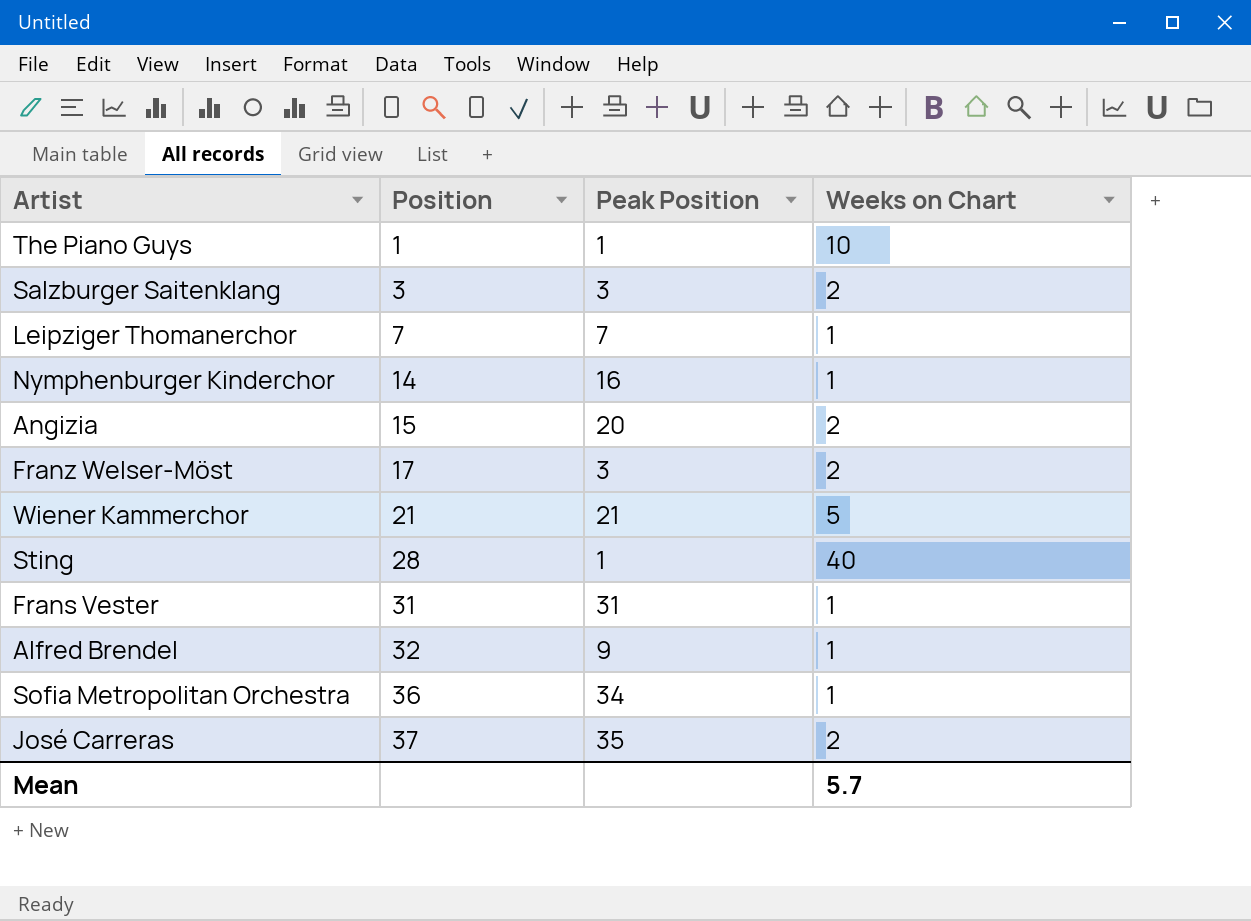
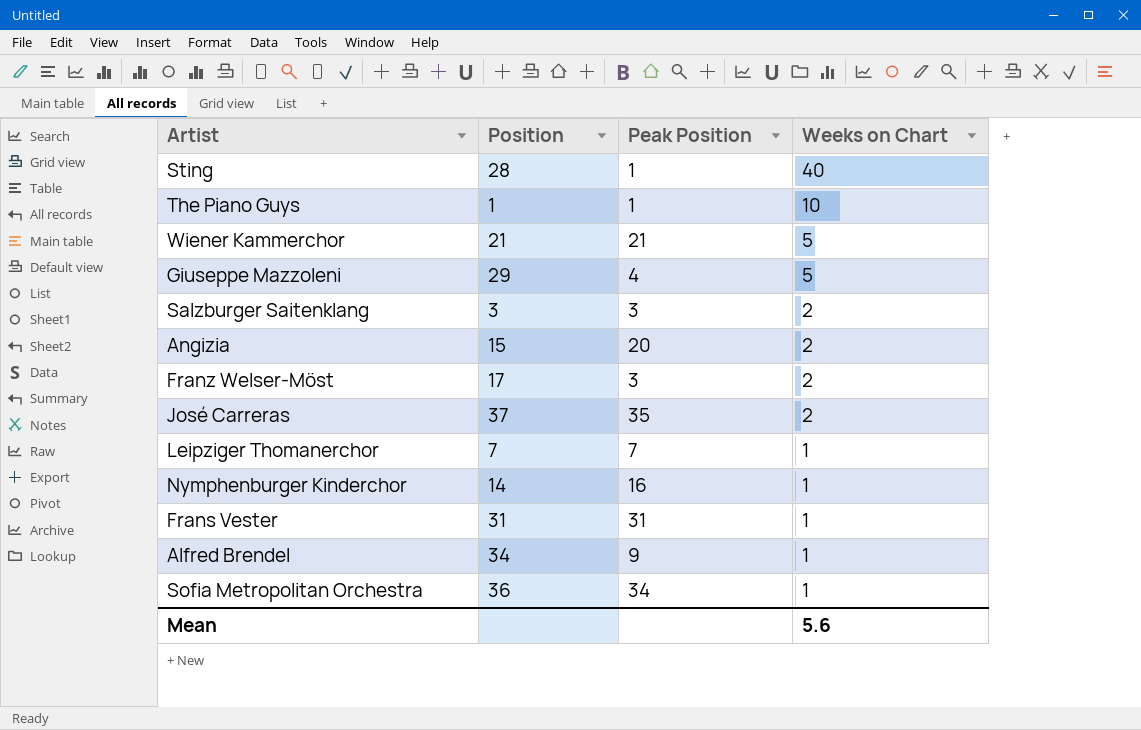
row order: Position ascending -> Weeks on Chart descending
row Giuseppe Mazzoleni: none -> 29 | 4 | 5
Alfred Brendel | Position: 32 -> 34
Mean | Weeks on Chart: 5.7 -> 5.6

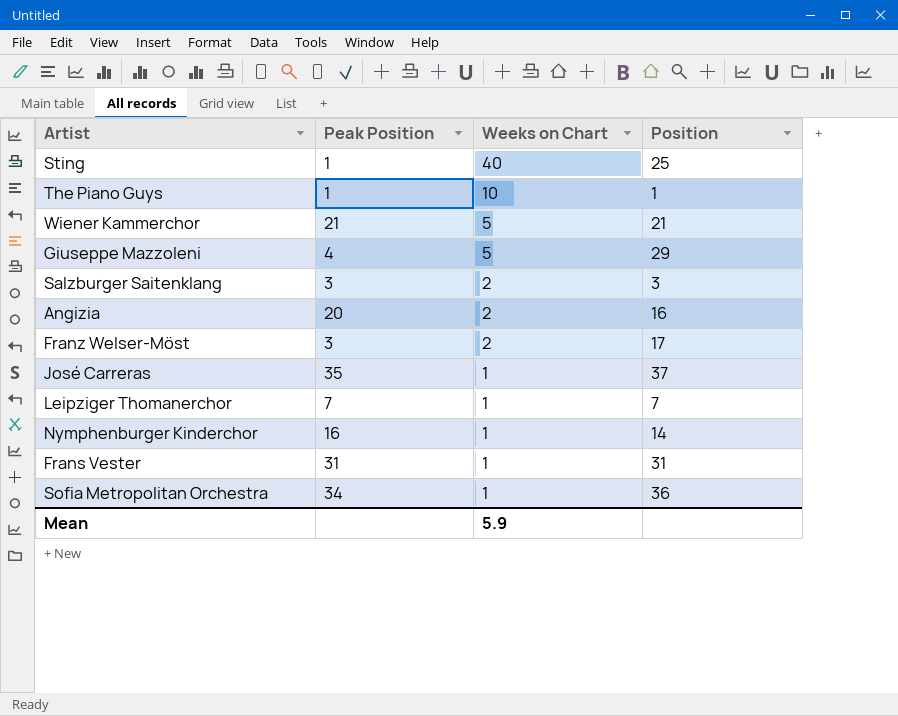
column Position | position: 2 -> 4
row Alfred Brendel: 34 | 9 | 1 -> none
Sting | Position: 28 -> 25
Angizia | Position: 15 -> 16
José Carreras | Weeks on Chart: 2 -> 1
Mean | Weeks on Chart: 5.6 -> 5.9

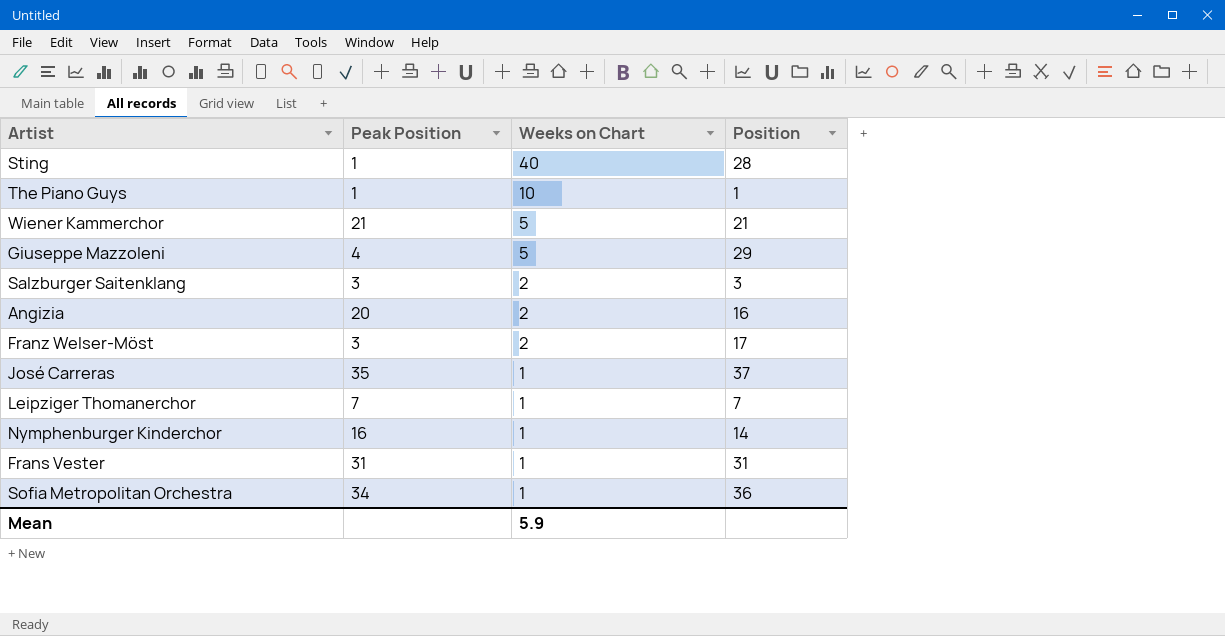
Sting | Position: 25 -> 28

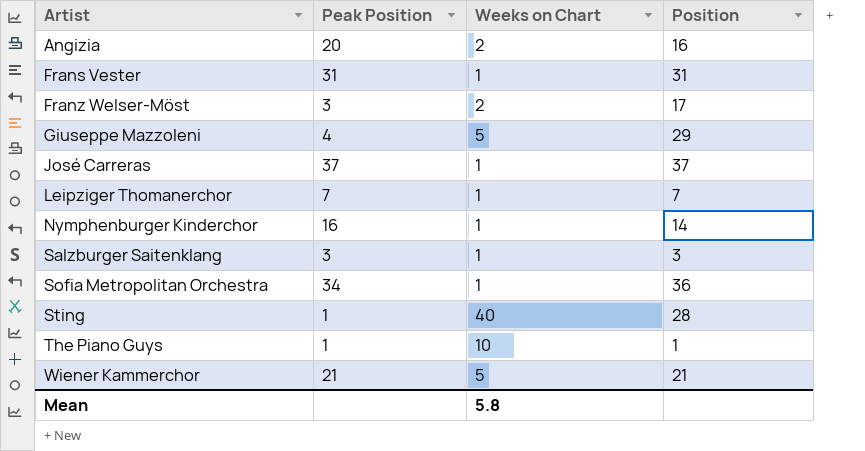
row order: Weeks on Chart descending -> Artist ascending
José Carreras | Peak Position: 35 -> 37
Salzburger Saitenklang | Weeks on Chart: 2 -> 1
Mean | Weeks on Chart: 5.9 -> 5.8

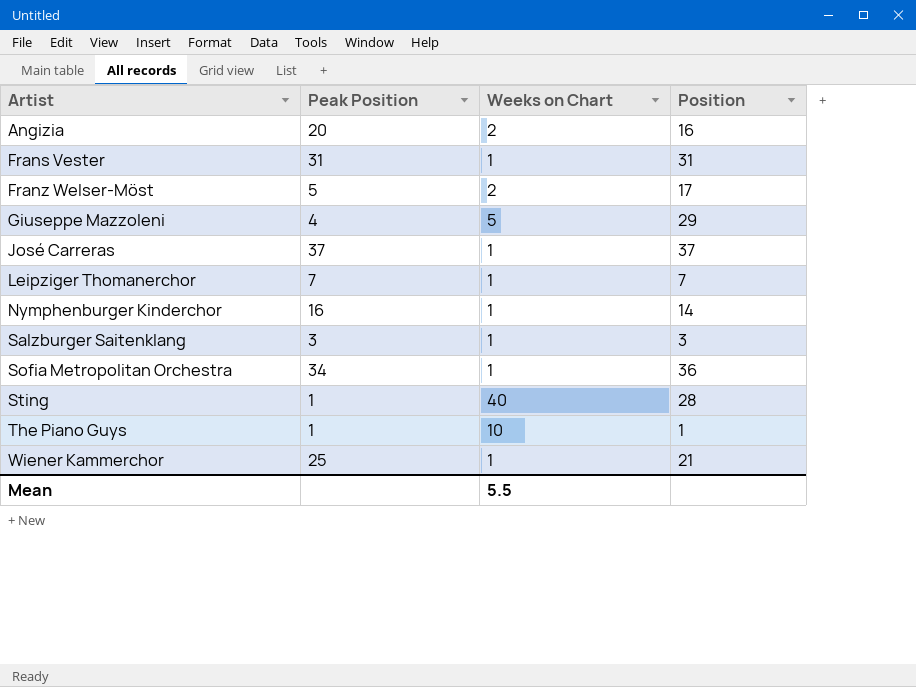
Franz Welser-Möst | Peak Position: 3 -> 5
Wiener Kammerchor | Peak Position: 21 -> 25
Wiener Kammerchor | Weeks on Chart: 5 -> 1
Mean | Weeks on Chart: 5.8 -> 5.5

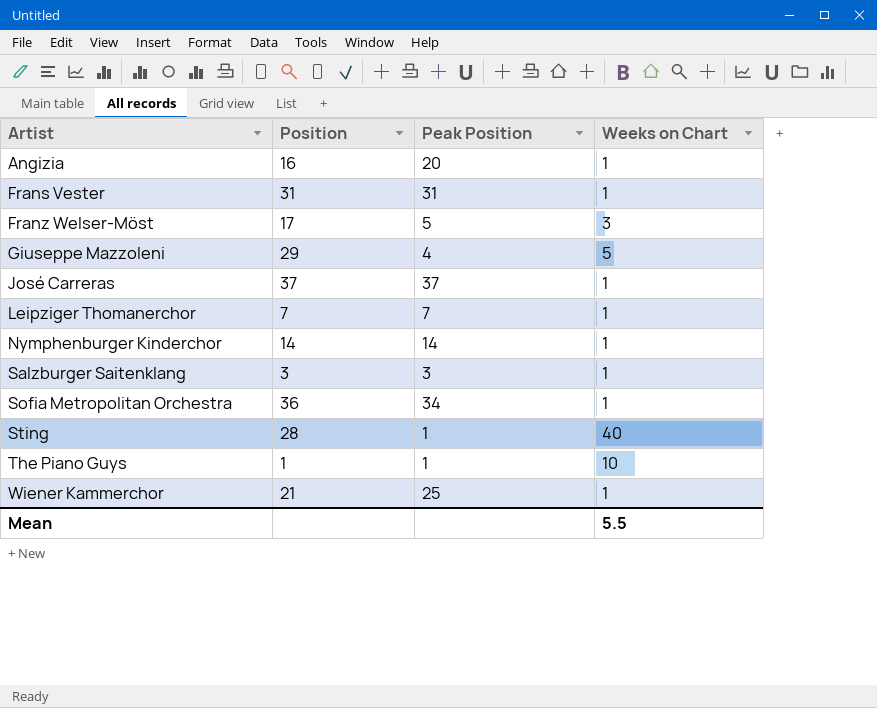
column Position | position: 4 -> 2
Angizia | Weeks on Chart: 2 -> 1
Franz Welser-Möst | Weeks on Chart: 2 -> 3
Nymphenburger Kinderchor | Peak Position: 16 -> 14

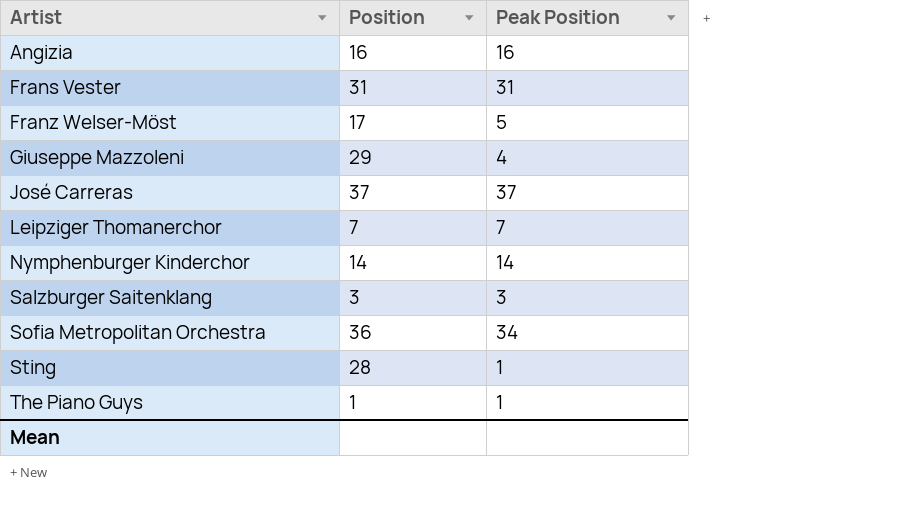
column Weeks on Chart | position: 4 -> none
row Wiener Kammerchor: 21 | 25 | 1 -> none
Angizia | Peak Position: 20 -> 16

